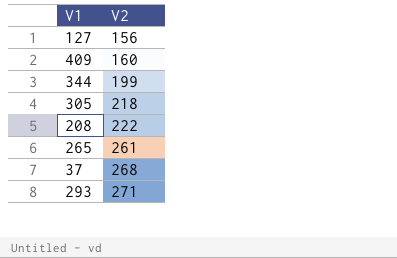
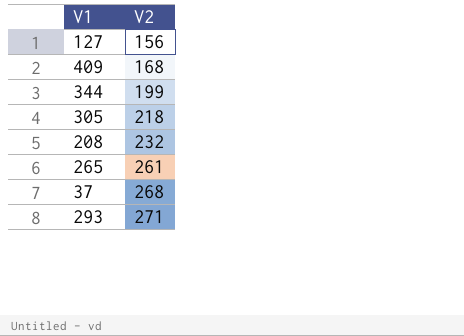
409 | V2: 160 -> 168
208 | V2: 222 -> 232

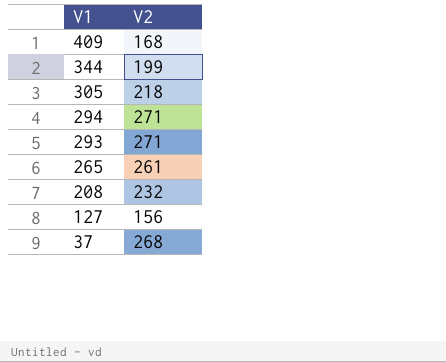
row order: V2 ascending -> V1 descending
row 294: none -> 271

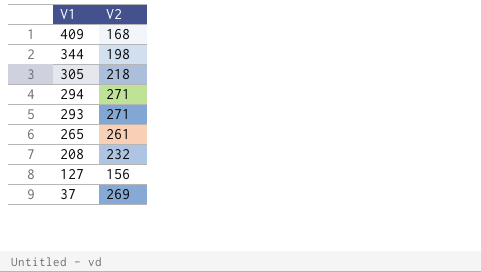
344 | V2: 199 -> 198
37 | V2: 268 -> 269

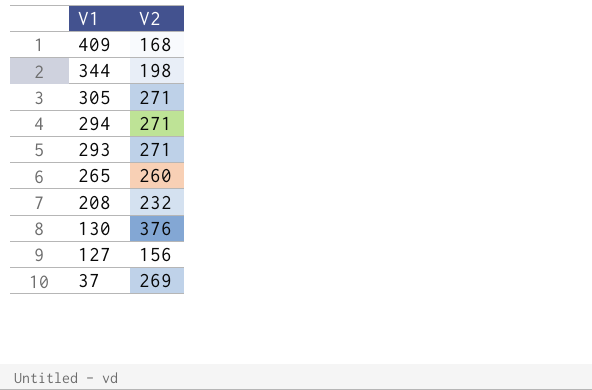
305 | V2: 218 -> 271
265 | V2: 261 -> 260
row 130: none -> 376

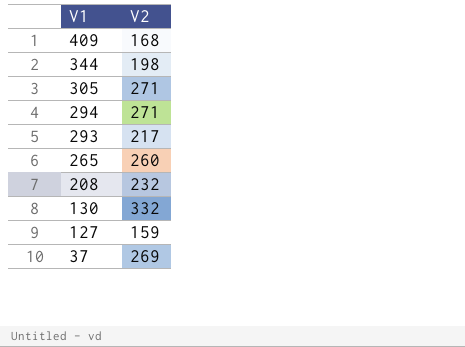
293 | V2: 271 -> 217
130 | V2: 376 -> 332
127 | V2: 156 -> 159

